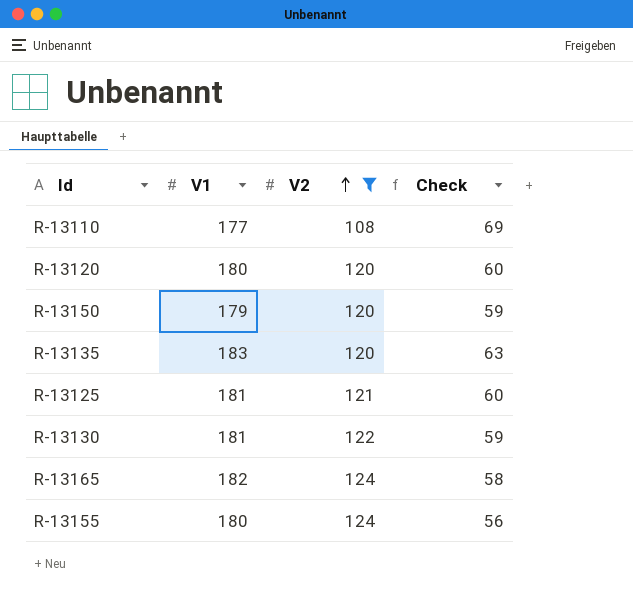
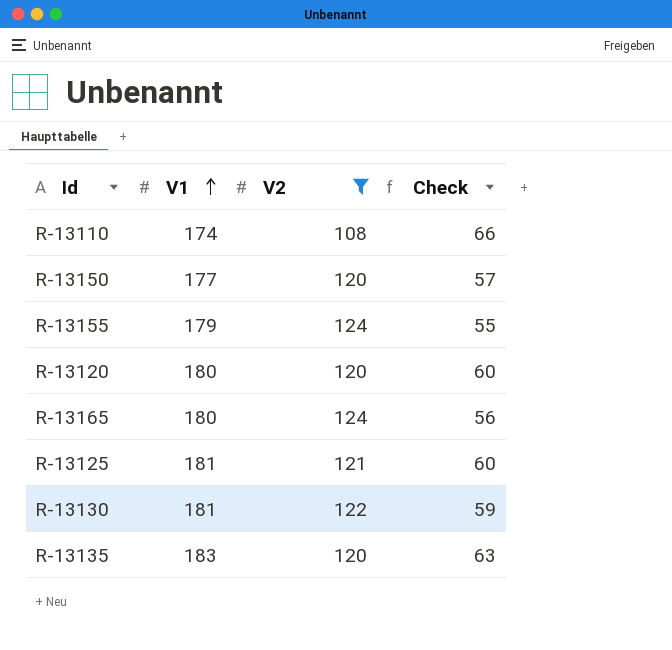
row order: V2 ascending -> V1 ascending
R-13110 | V1: 177 -> 174
R-13110 | Check: 69 -> 66
R-13150 | V1: 179 -> 177
R-13150 | Check: 59 -> 57
R-13155 | V1: 180 -> 179
R-13155 | Check: 56 -> 55
R-13165 | V1: 182 -> 180
R-13165 | Check: 58 -> 56

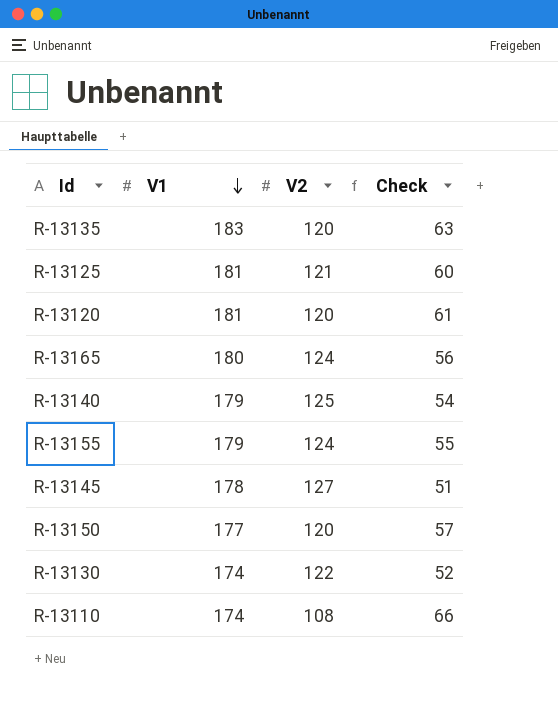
filter: V2 <= 124 -> none
row order: V1 ascending -> V1 descending
R-13120 | V1: 180 -> 181
R-13120 | Check: 60 -> 61
R-13130 | V1: 181 -> 174
R-13130 | Check: 59 -> 52

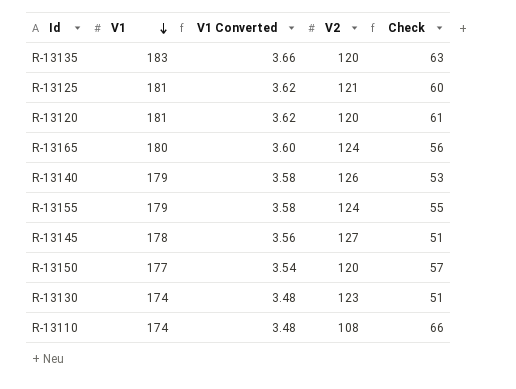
column V1 Converted | formula: none -> [V1] * 0.02
R-13140 | V2: 125 -> 126
R-13140 | Check: 54 -> 53
R-13130 | V2: 122 -> 123
R-13130 | Check: 52 -> 51

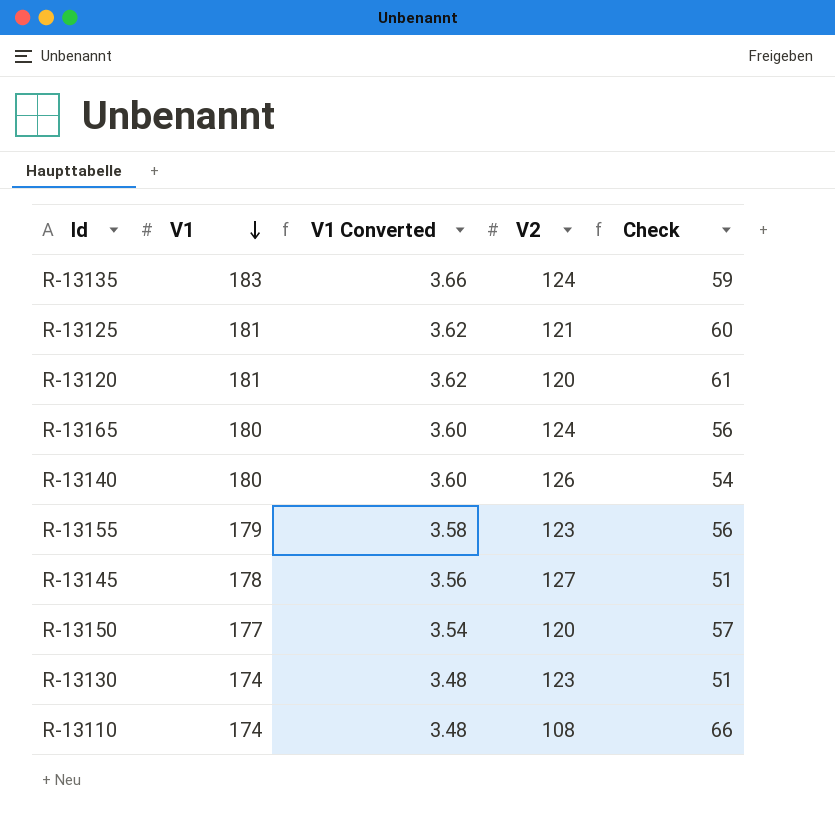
R-13135 | V2: 120 -> 124
R-13135 | Check: 63 -> 59
R-13140 | V1: 179 -> 180
R-13140 | V1 Converted: 3.58 -> 3.60
R-13140 | Check: 53 -> 54
R-13155 | V2: 124 -> 123
R-13155 | Check: 55 -> 56

